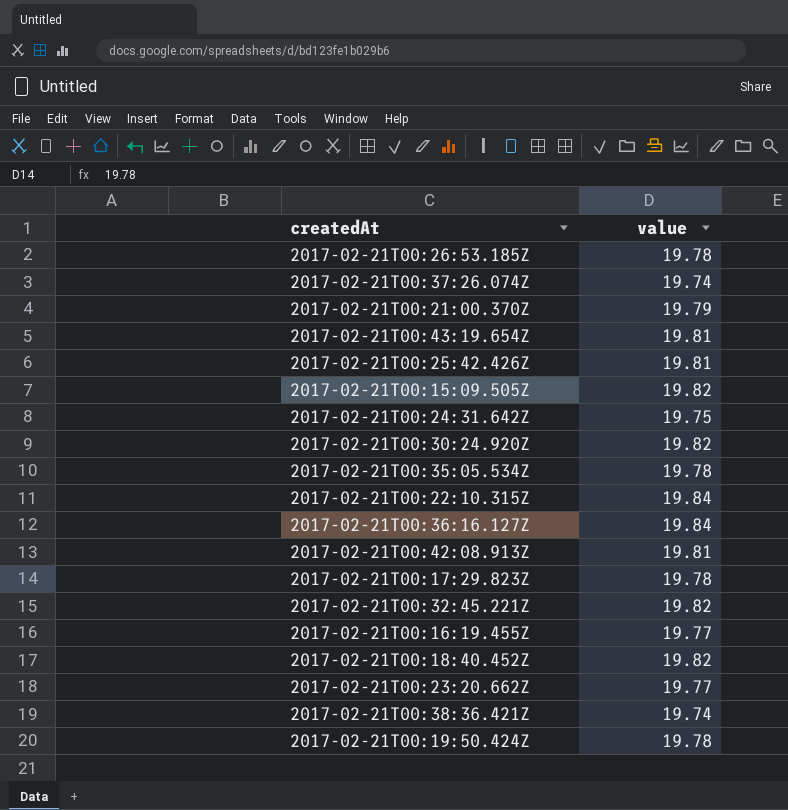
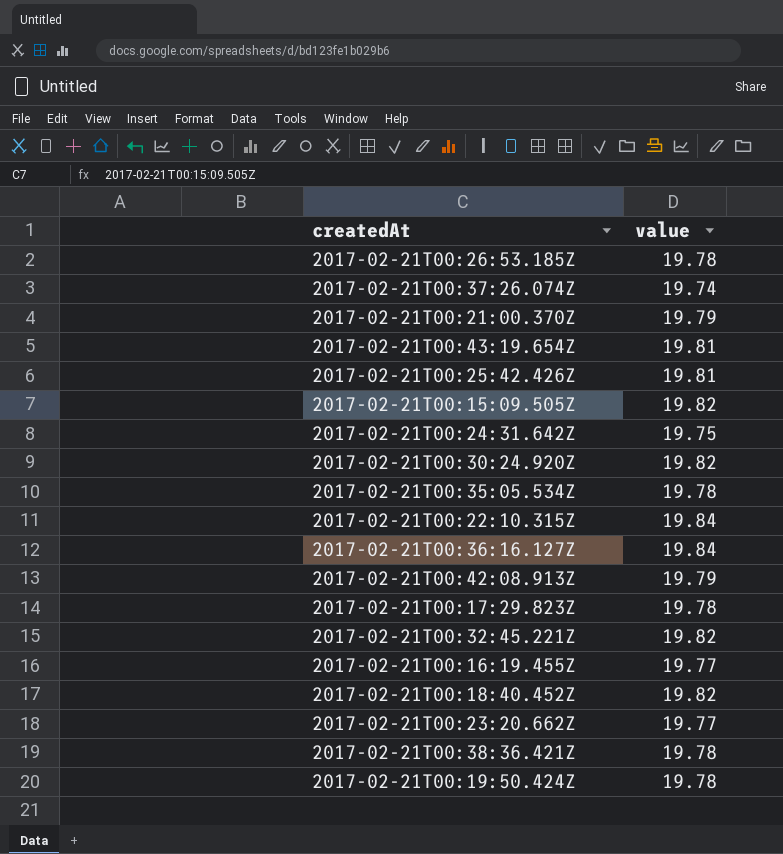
2017-02-21T00:42:08.913Z | value: 19.81 -> 19.79
2017-02-21T00:38:36.421Z | value: 19.74 -> 19.78

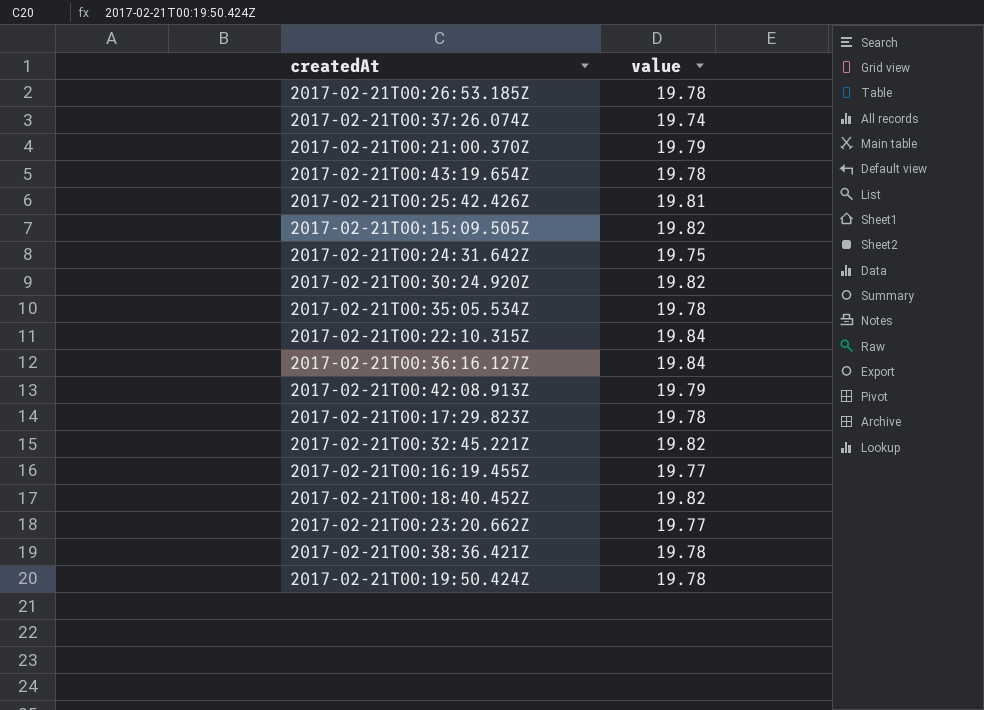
2017-02-21T00:43:19.654Z | value: 19.81 -> 19.78

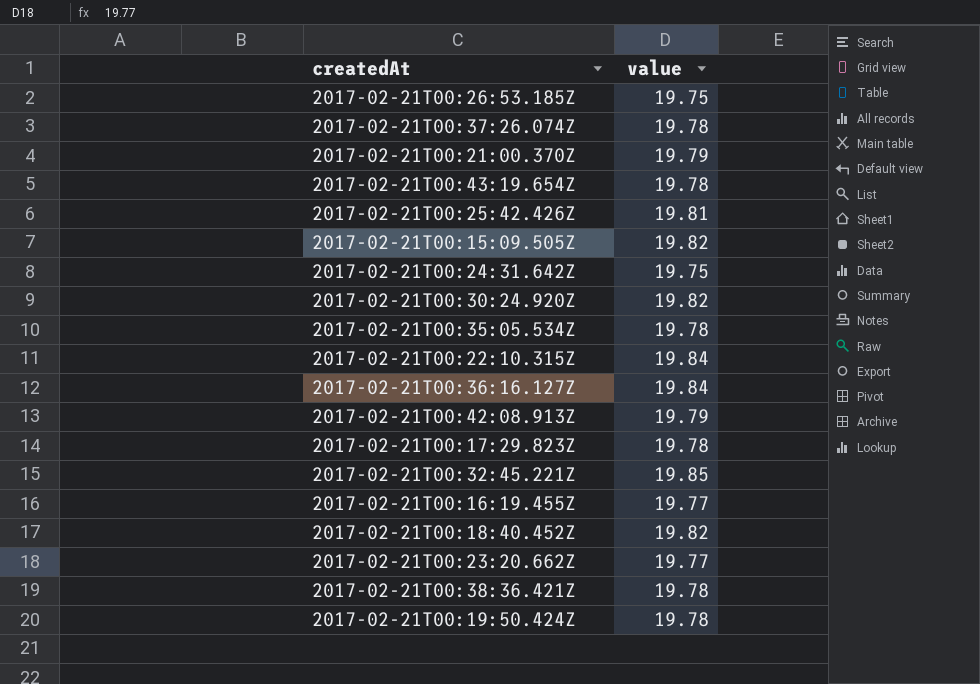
2017-02-21T00:26:53.185Z | value: 19.78 -> 19.75
2017-02-21T00:37:26.074Z | value: 19.74 -> 19.78
2017-02-21T00:32:45.221Z | value: 19.82 -> 19.85

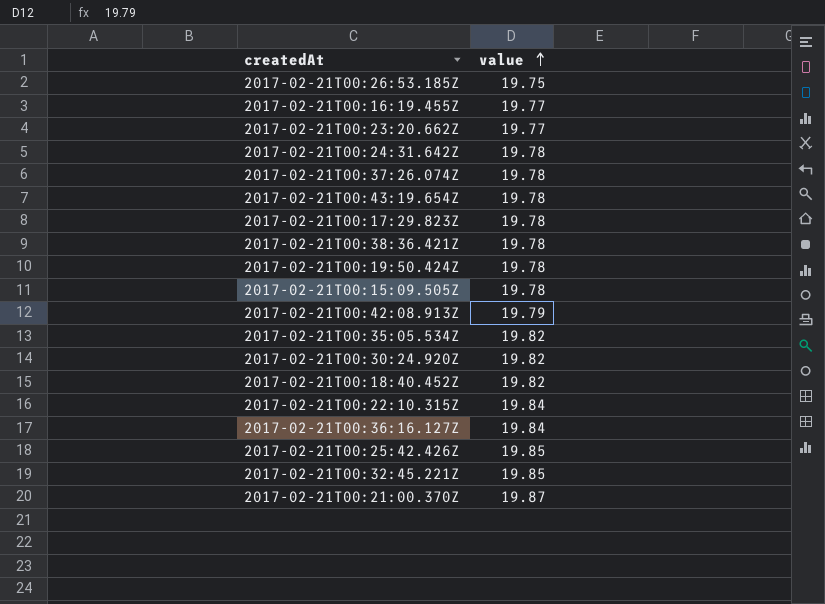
row order: none -> value ascending
2017-02-21T00:24:31.642Z | value: 19.75 -> 19.78
2017-02-21T00:15:09.505Z | value: 19.82 -> 19.78
2017-02-21T00:35:05.534Z | value: 19.78 -> 19.82
2017-02-21T00:25:42.426Z | value: 19.81 -> 19.85
2017-02-21T00:21:00.370Z | value: 19.79 -> 19.87

